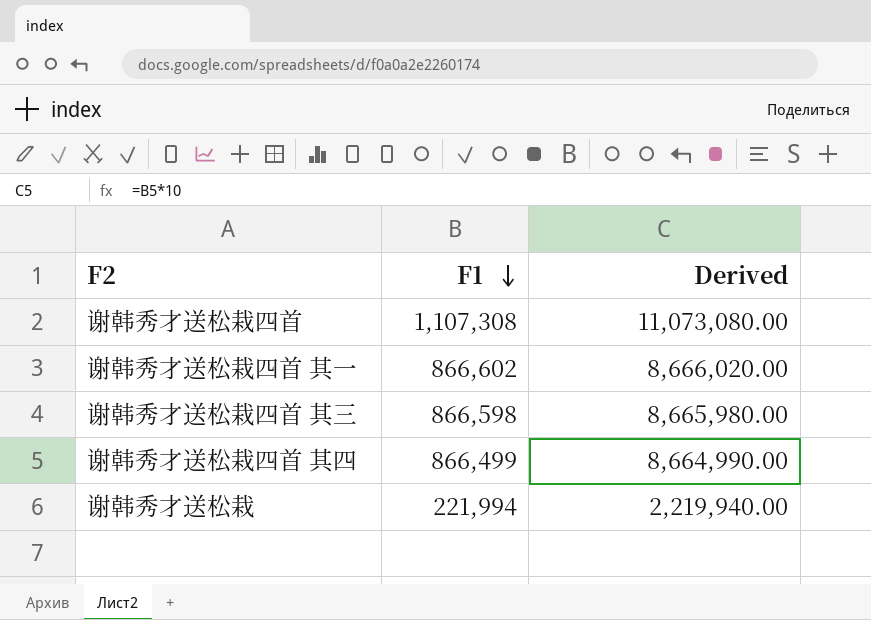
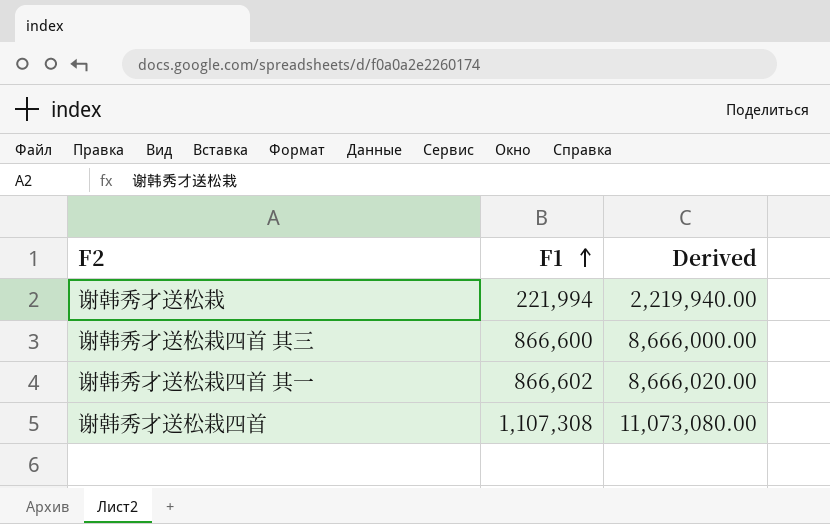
row order: F1 descending -> F1 ascending
row 谢韩秀才送松栽四首 其四: 866,499 | 8,664,990.00 -> none
谢韩秀才送松栽四首 其三 | F1: 866,598 -> 866,600
谢韩秀才送松栽四首 其三 | Derived: 8,665,980.00 -> 8,666,000.00

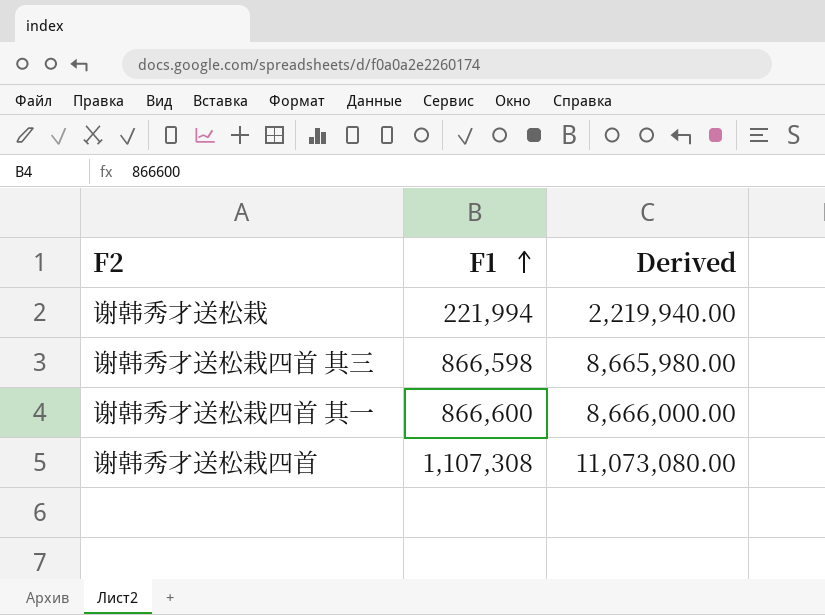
谢韩秀才送松栽四首 其三 | F1: 866,600 -> 866,598
谢韩秀才送松栽四首 其三 | Derived: 8,666,000.00 -> 8,665,980.00
谢韩秀才送松栽四首 其一 | F1: 866,602 -> 866,600
谢韩秀才送松栽四首 其一 | Derived: 8,666,020.00 -> 8,666,000.00

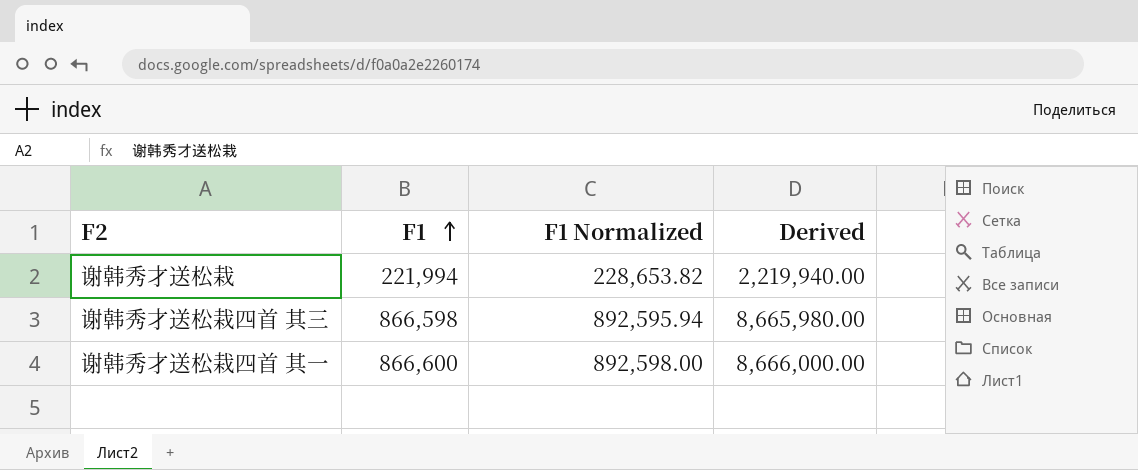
column F1 Normalized | formula: none -> [F1] * 1.03
row 谢韩秀才送松栽四首: 1,107,308 | 11,073,080.00 -> none

